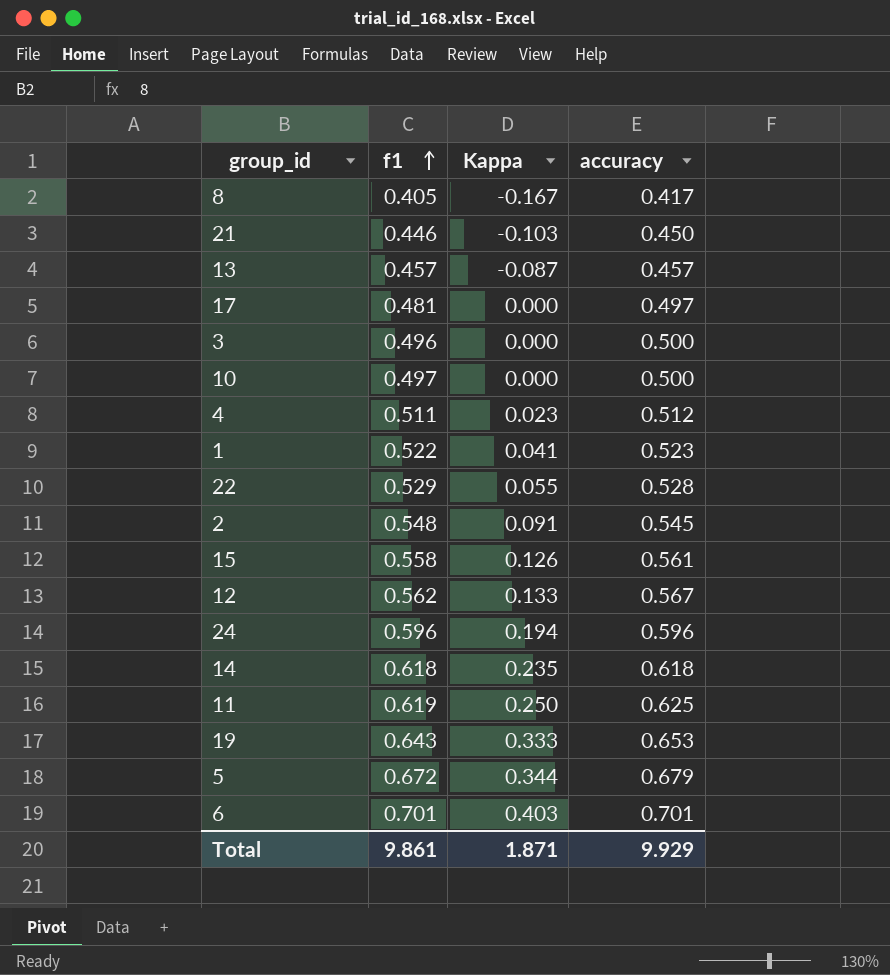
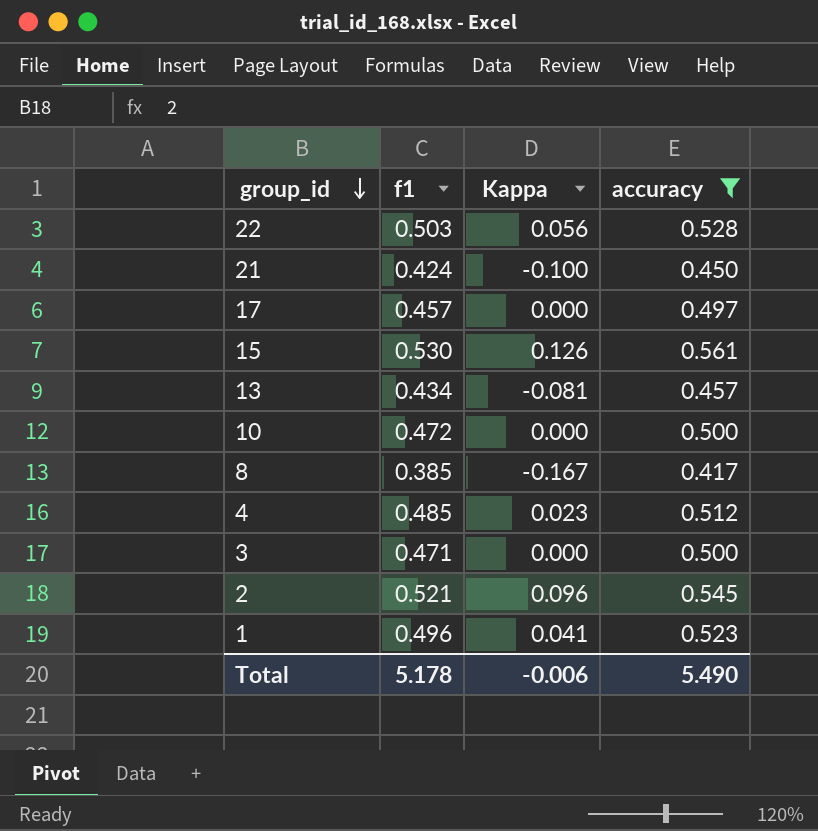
filter: none -> accuracy <= 0.561
row order: f1 ascending -> group_id descending
22 | f1: 0.529 -> 0.503
22 | Kappa: 0.055 -> 0.056
21 | f1: 0.446 -> 0.424
21 | Kappa: -0.103 -> -0.100
17 | f1: 0.481 -> 0.457
15 | f1: 0.558 -> 0.530
13 | f1: 0.457 -> 0.434
13 | Kappa: -0.087 -> -0.081
10 | f1: 0.497 -> 0.472
8 | f1: 0.405 -> 0.385
4 | f1: 0.511 -> 0.485
3 | f1: 0.496 -> 0.471
2 | f1: 0.548 -> 0.521
2 | Kappa: 0.091 -> 0.096
1 | f1: 0.522 -> 0.496
Total | f1: 9.861 -> 5.178
Total | Kappa: 1.871 -> -0.006
Total | accuracy: 9.929 -> 5.490

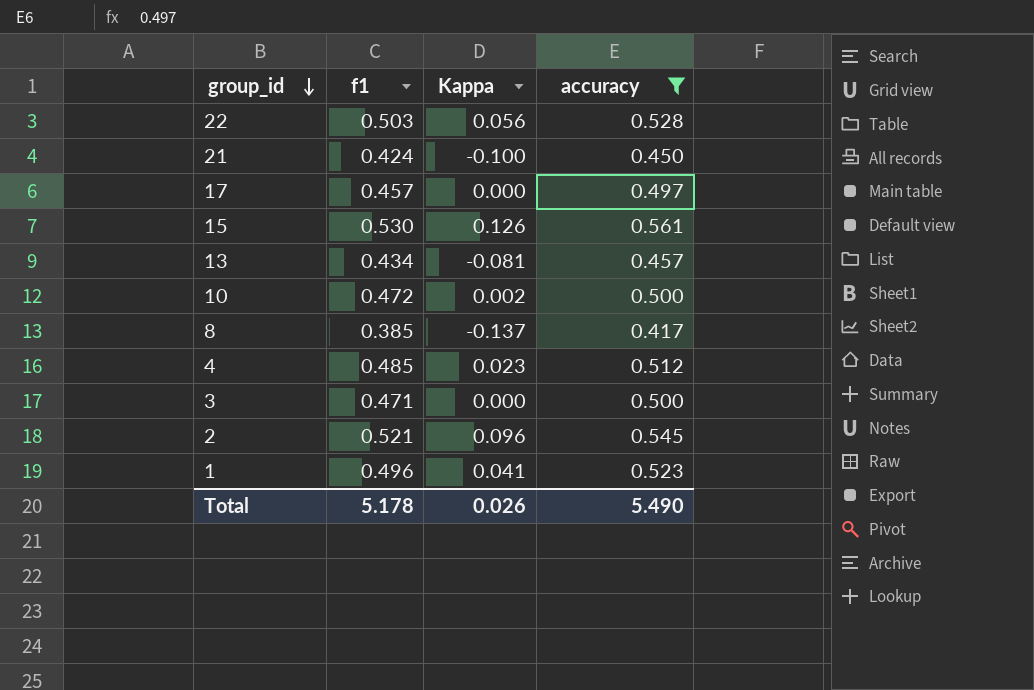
10 | Kappa: 0.000 -> 0.002
8 | Kappa: -0.167 -> -0.137
Total | Kappa: -0.006 -> 0.026

